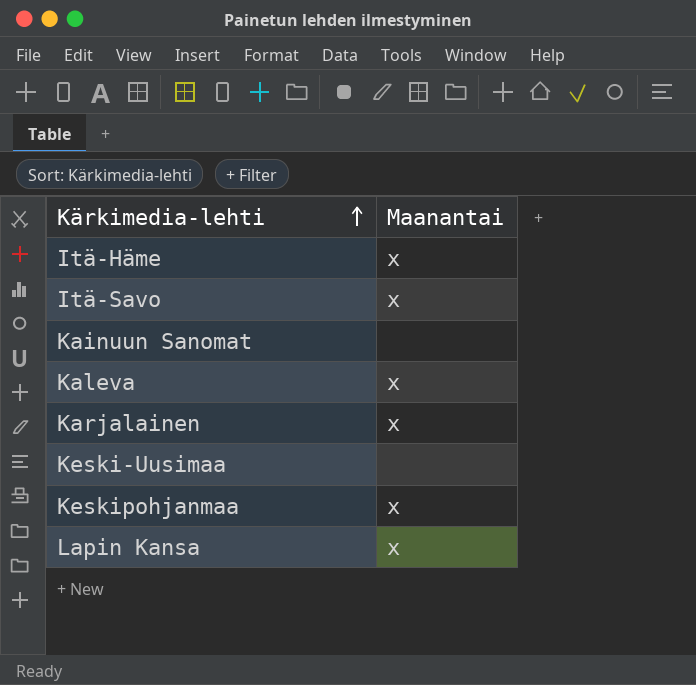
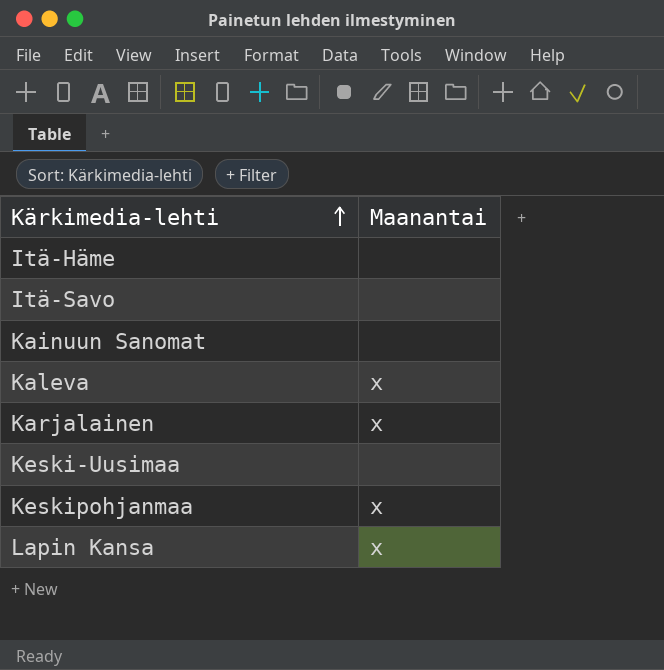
Itä-Häme | Maanantai: x -> none
Itä-Savo | Maanantai: x -> none

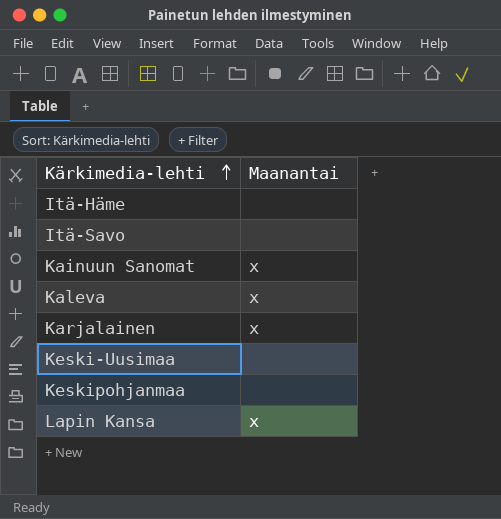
Kainuun Sanomat | Maanantai: none -> x
Keskipohjanmaa | Maanantai: x -> none

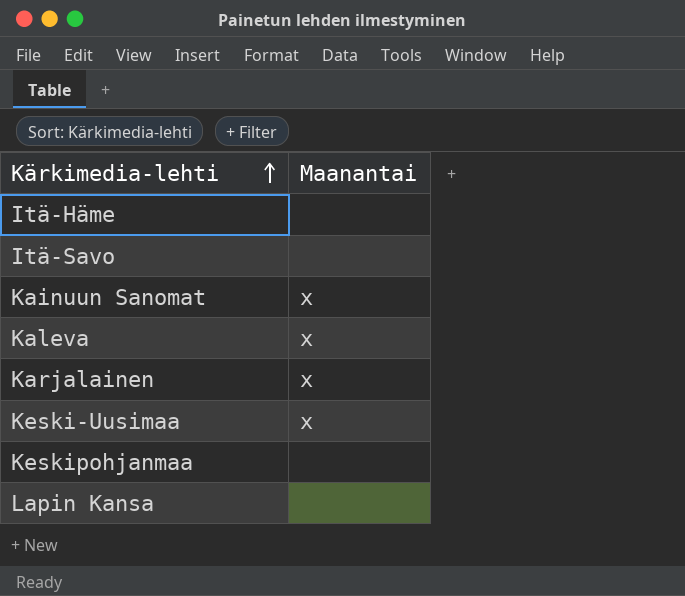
Keski-Uusimaa | Maanantai: none -> x
Lapin Kansa | Maanantai: x -> none

